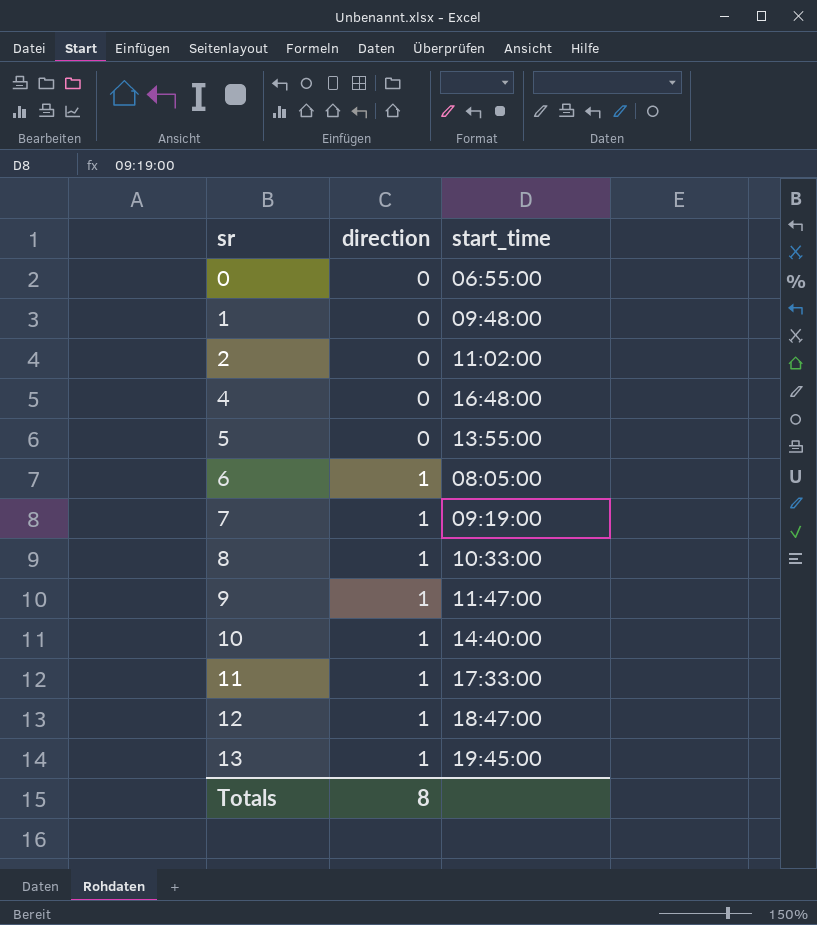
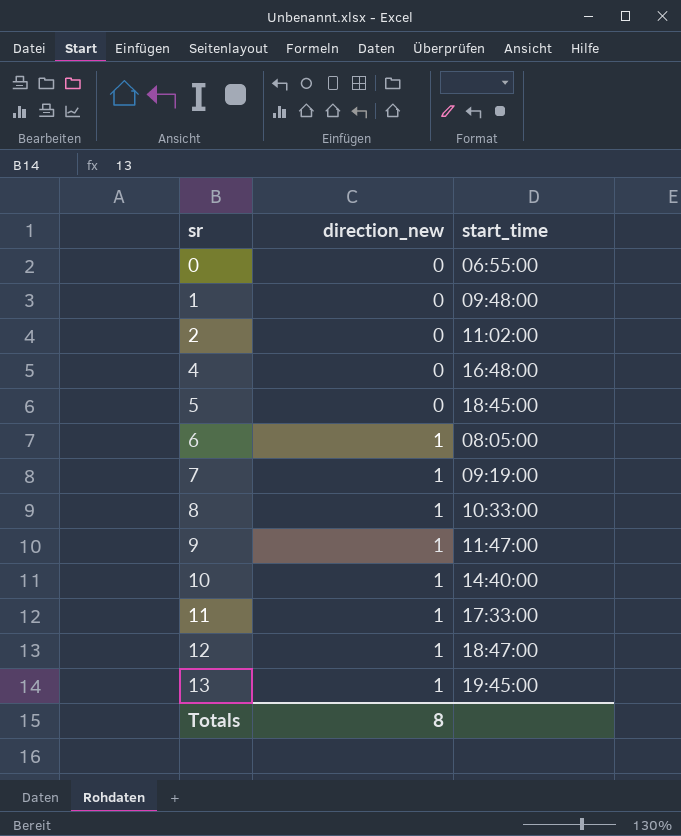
column name: direction -> direction_new
5 | start_time: 13:55:00 -> 18:45:00

